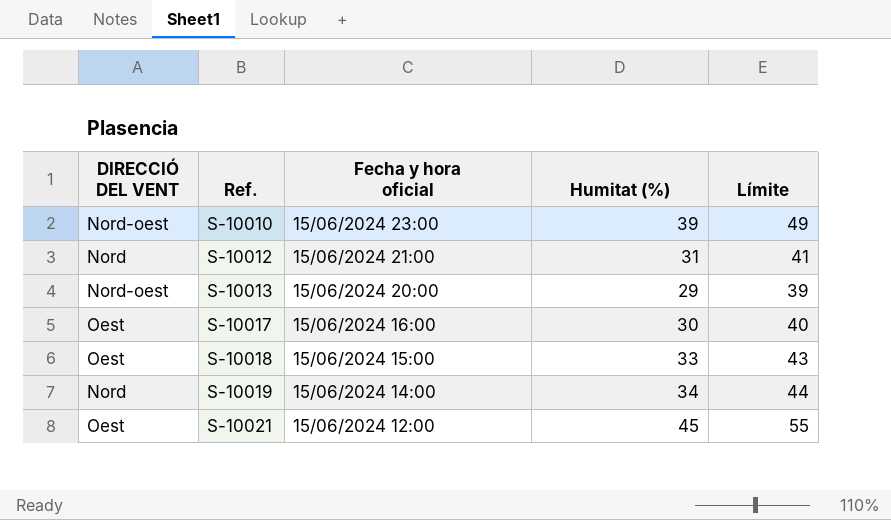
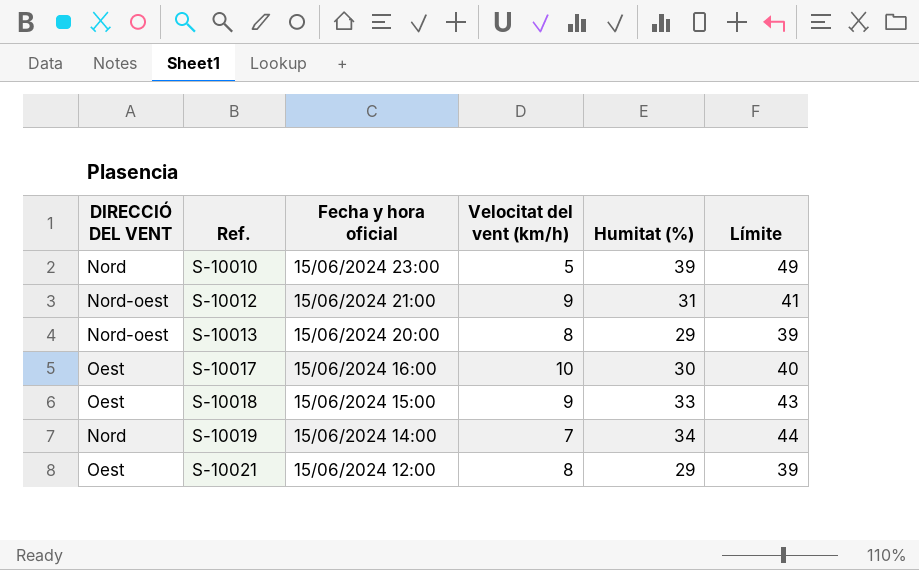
column Velocitat del vent (km/h) | position: none -> 4
S-10010 | DIRECCIÓ DEL VENT: Nord-oest -> Nord
S-10012 | DIRECCIÓ DEL VENT: Nord -> Nord-oest
S-10021 | Humitat (%): 45 -> 29
S-10021 | Límite: 55 -> 39

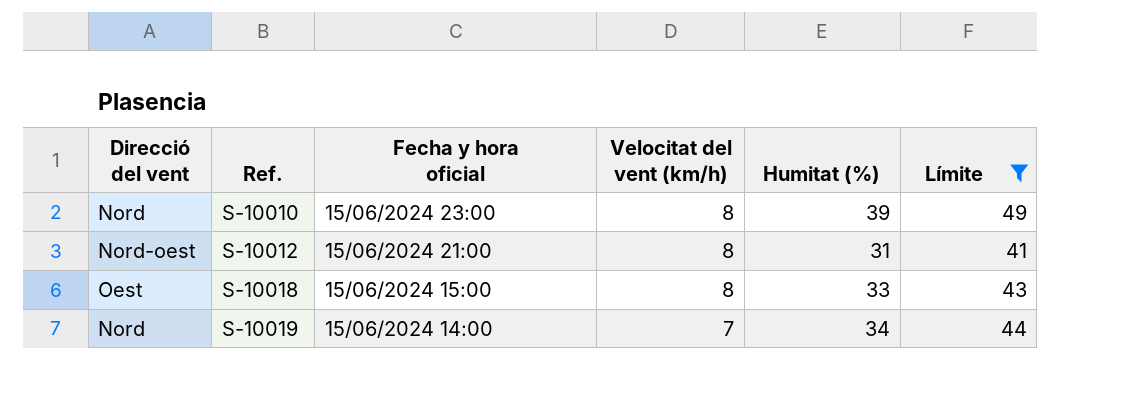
filter: none -> Límite >= 41
column name: DIRECCIÓ DEL VENT -> Direcció del vent
S-10010 | Velocitat del vent (km/h): 5 -> 8
S-10012 | Velocitat del vent (km/h): 9 -> 8
S-10018 | Velocitat del vent (km/h): 9 -> 8

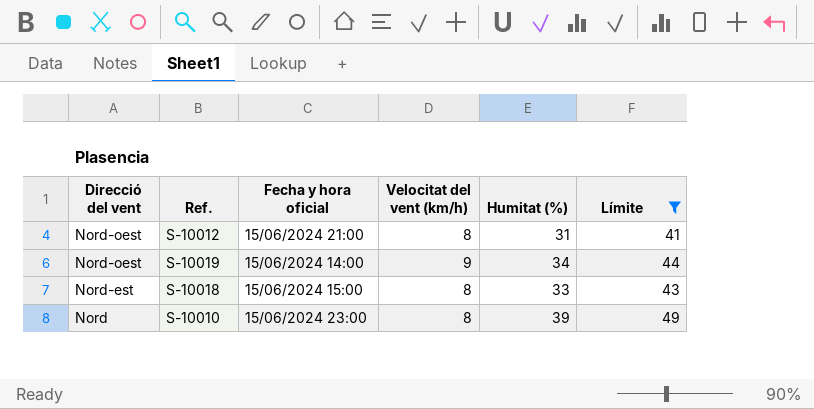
row order: Ref. ascending -> Direcció del vent descending
S-10019 | Direcció del vent: Nord -> Nord-oest
S-10019 | Velocitat del vent (km/h): 7 -> 9
S-10018 | Direcció del vent: Oest -> Nord-est

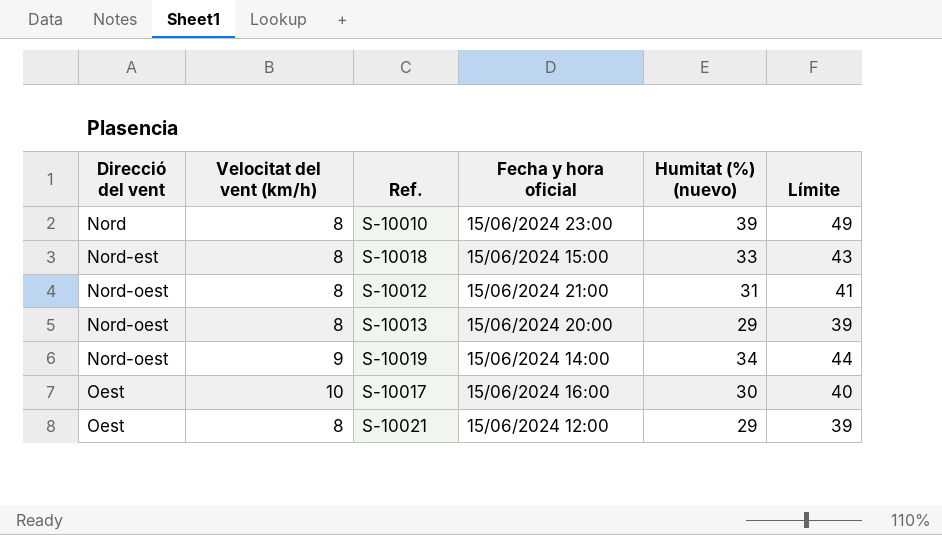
filter: Límite >= 41 -> none
row order: Direcció del vent descending -> Direcció del vent ascending
column Velocitat del vent (km/h) | position: 4 -> 2
column name: Humitat (%) -> Humitat (%) (nuevo)

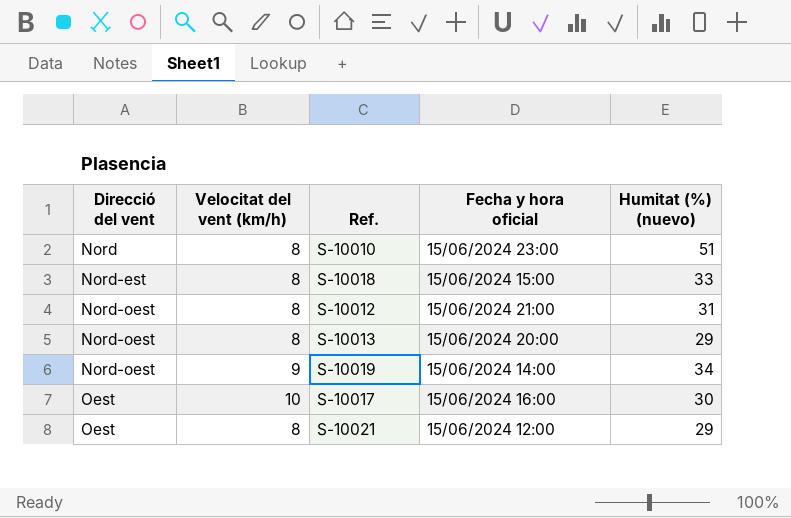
column Límite | formula: [Humitat (%) (nuevo)] + 10 -> none
S-10010 | Humitat (%) (nuevo): 39 -> 51

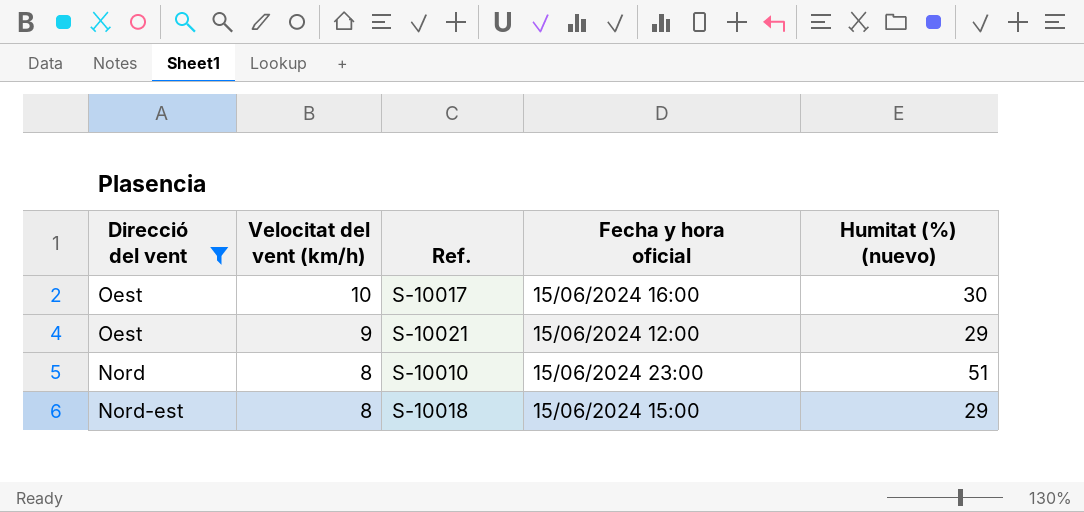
filter: none -> Direcció del vent != Nord-oest
row order: Direcció del vent ascending -> Velocitat del vent (km/h) descending
S-10021 | Velocitat del vent (km/h): 8 -> 9
S-10018 | Humitat (%) (nuevo): 33 -> 29

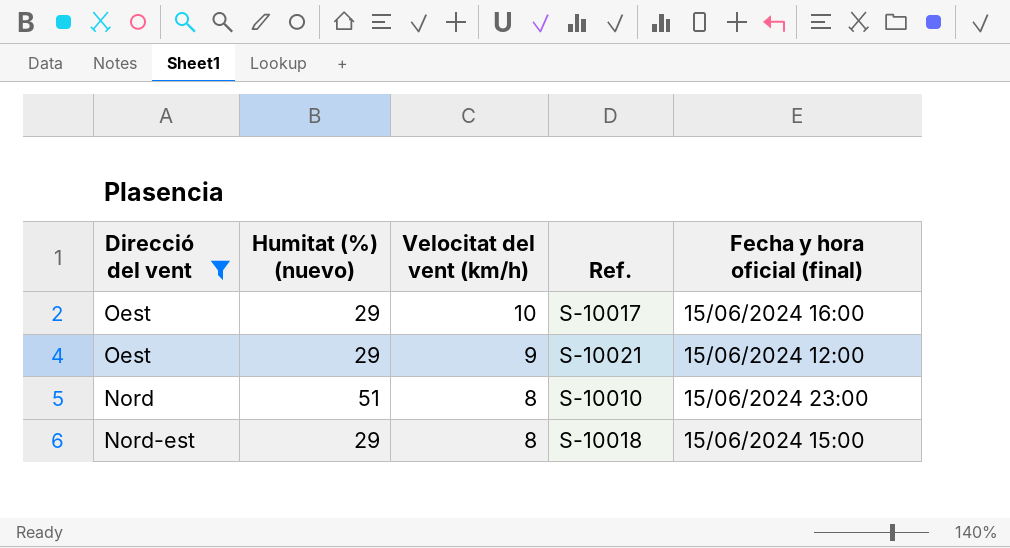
column Humitat (%) (nuevo) | position: 5 -> 2
column name: Fecha y hora oficial -> Fecha y hora oficial (final)
S-10017 | Humitat (%) (nuevo): 30 -> 29

